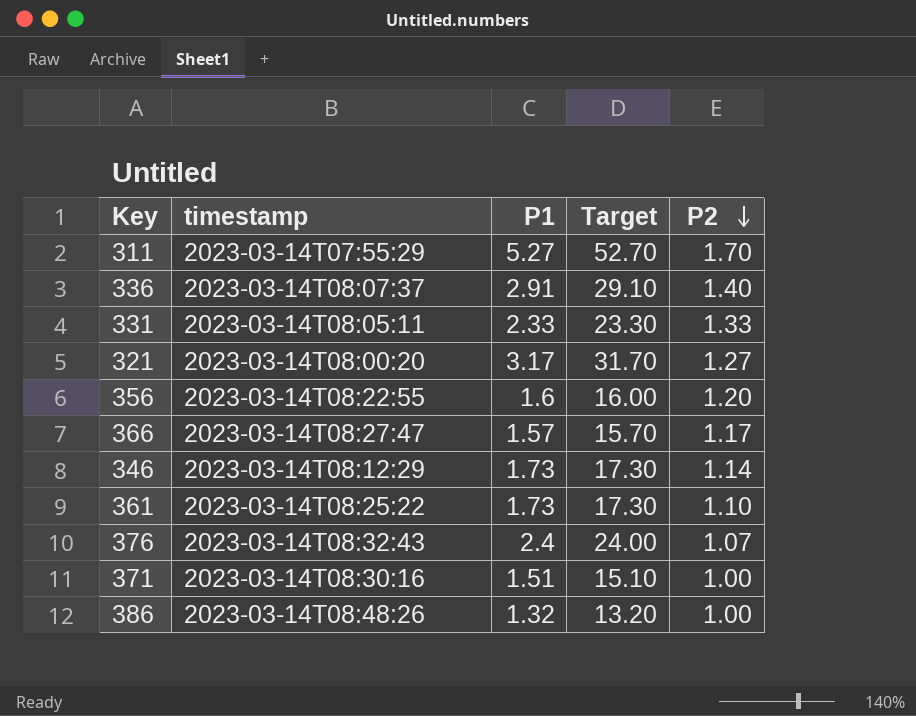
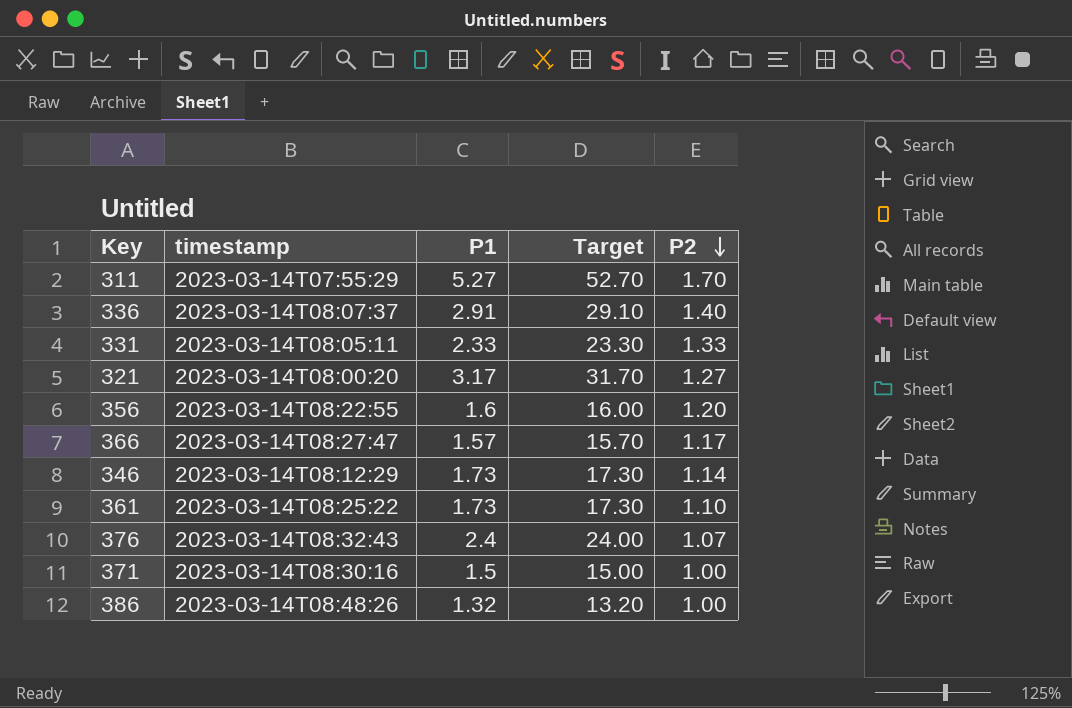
371 | P1: 1.51 -> 1.5
371 | Target: 15.10 -> 15.00

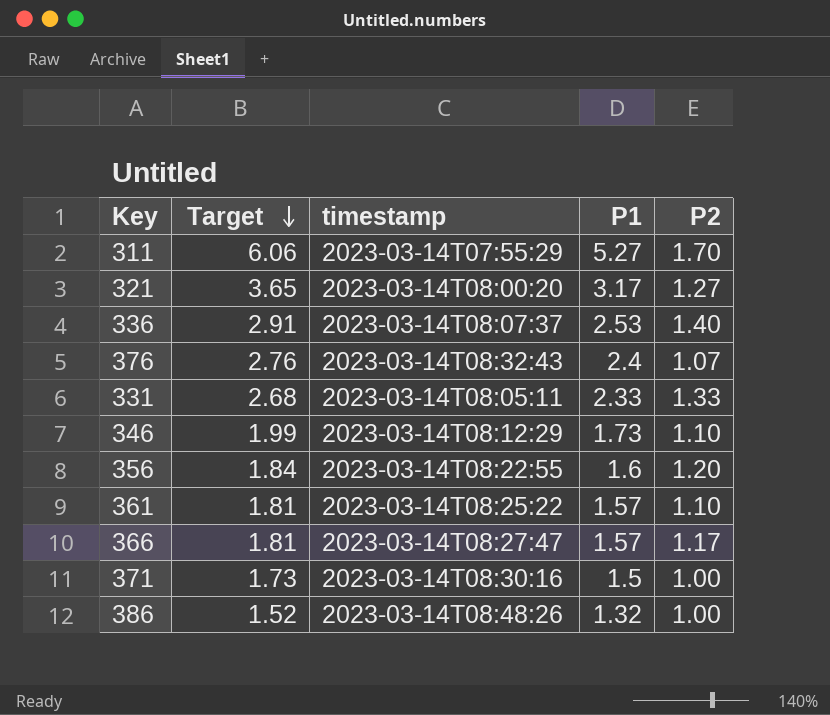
row order: P2 descending -> Target descending
column Target | formula: [P1] * 10 -> [P1] * 1.15
column Target | position: 4 -> 2
336 | P1: 2.91 -> 2.53
346 | P2: 1.14 -> 1.10
361 | P1: 1.73 -> 1.57

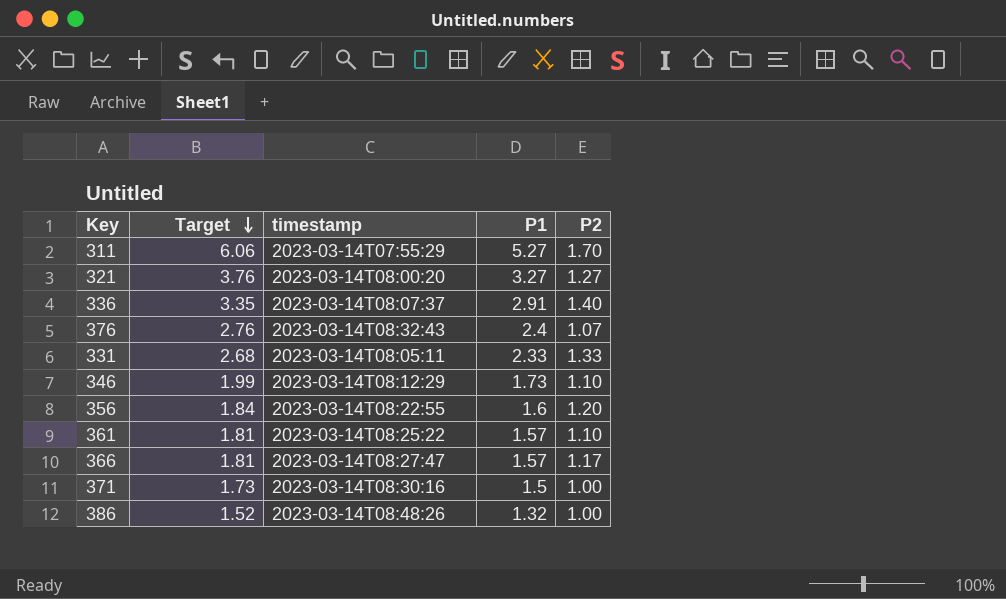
321 | Target: 3.65 -> 3.76
321 | P1: 3.17 -> 3.27
336 | Target: 2.91 -> 3.35
336 | P1: 2.53 -> 2.91

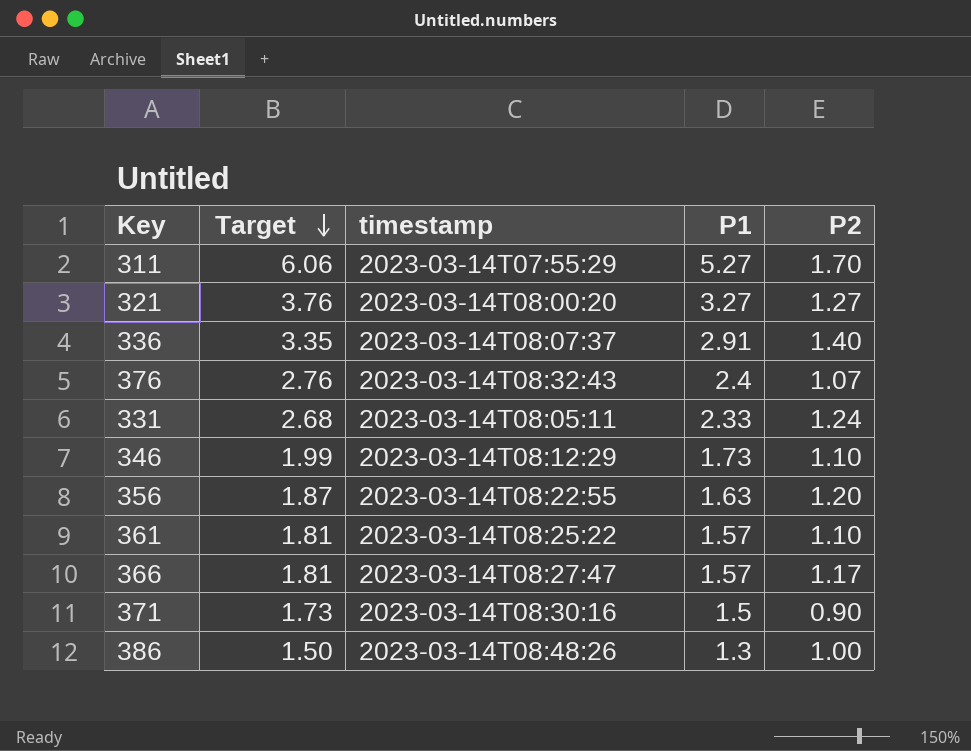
331 | P2: 1.33 -> 1.24
356 | Target: 1.84 -> 1.87
356 | P1: 1.6 -> 1.63
371 | P2: 1.00 -> 0.90
386 | Target: 1.52 -> 1.50
386 | P1: 1.32 -> 1.3

